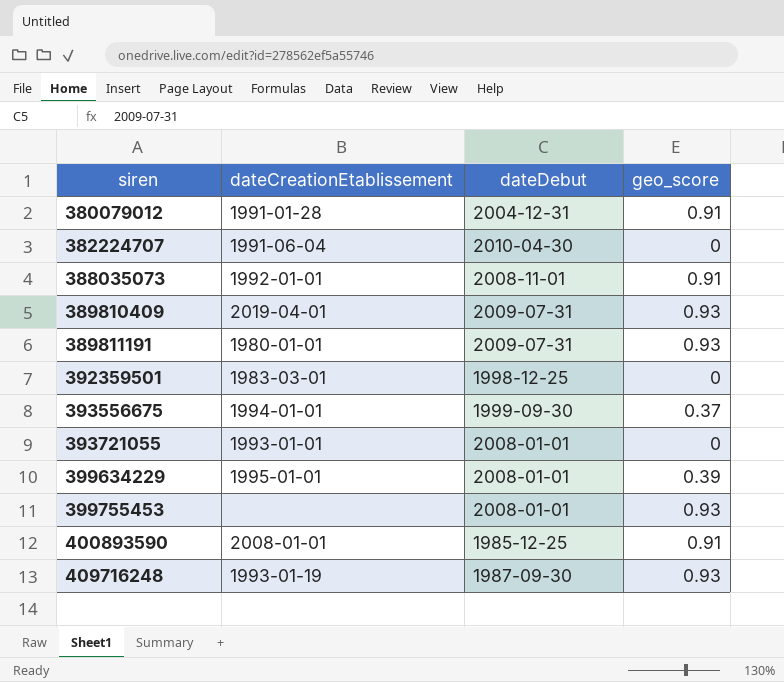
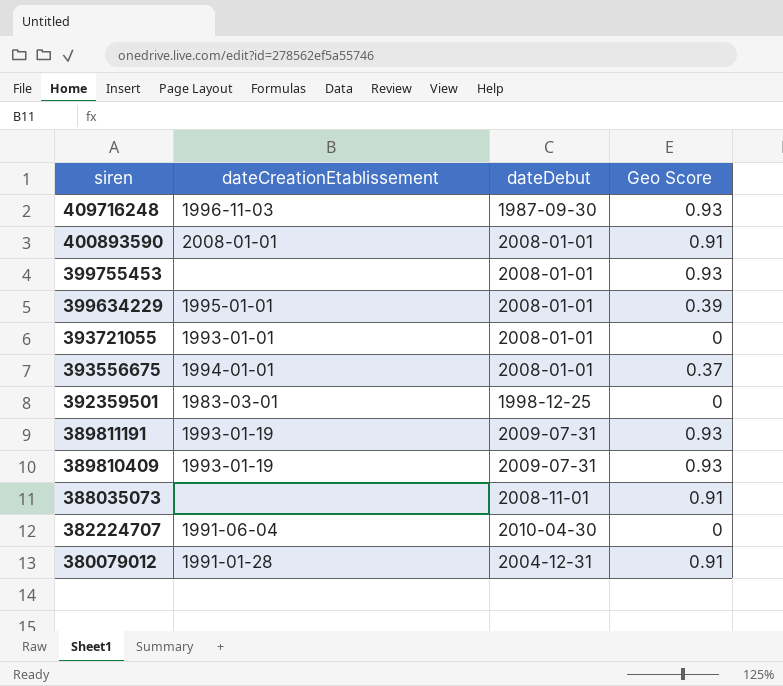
row order: siren ascending -> siren descending
column name: geo_score -> Geo Score
409716248 | dateCreationEtablissement: 1993-01-19 -> 1996-11-03
400893590 | dateDebut: 1985-12-25 -> 2008-01-01
393556675 | dateDebut: 1999-09-30 -> 2008-01-01
389811191 | dateCreationEtablissement: 1980-01-01 -> 1993-01-19
389810409 | dateCreationEtablissement: 2019-04-01 -> 1993-01-19
388035073 | dateCreationEtablissement: 1992-01-01 -> none

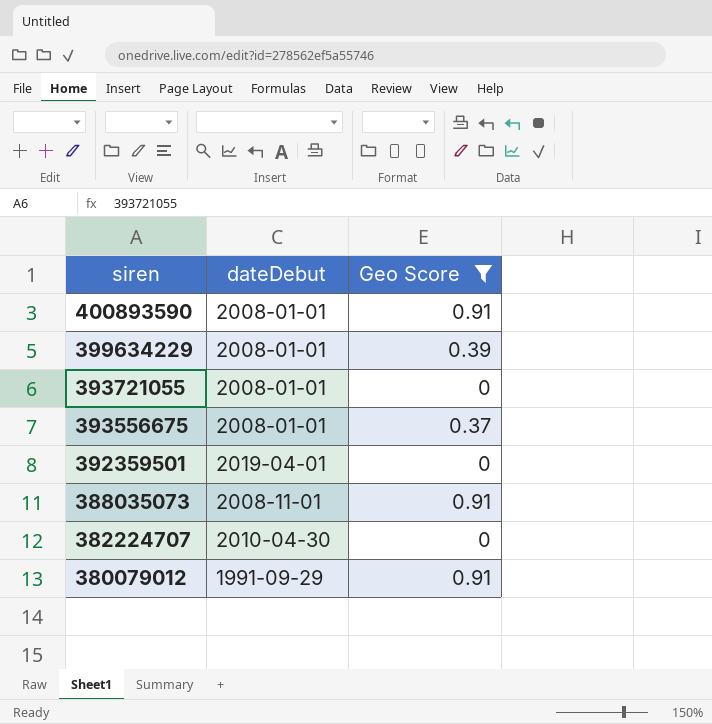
filter: none -> Geo Score != 0.93
column dateCreationEtablissement | position: 2 -> none
392359501 | dateDebut: 1998-12-25 -> 2019-04-01
380079012 | dateDebut: 2004-12-31 -> 1991-09-29

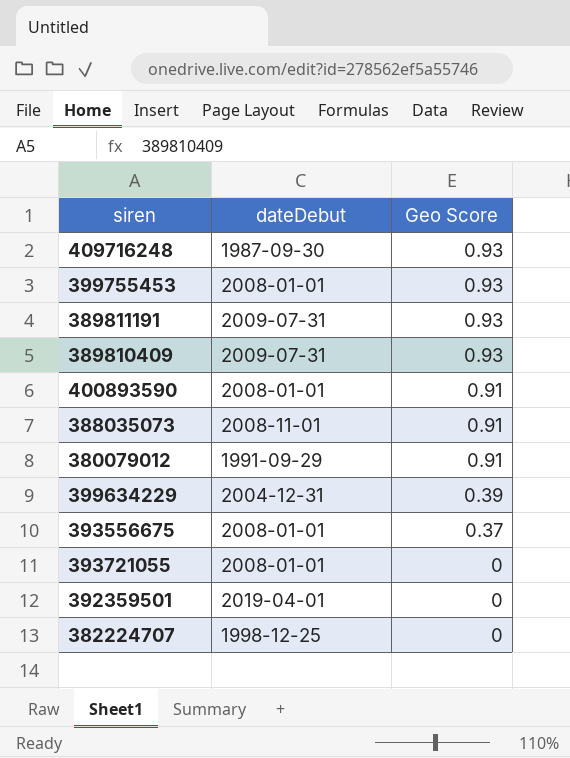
filter: Geo Score != 0.93 -> none
row order: siren descending -> Geo Score descending
399634229 | dateDebut: 2008-01-01 -> 2004-12-31
382224707 | dateDebut: 2010-04-30 -> 1998-12-25

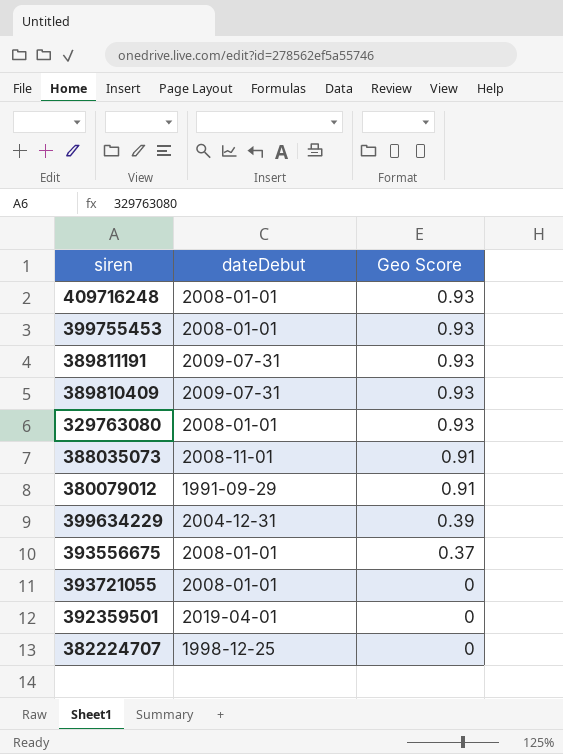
row 400893590: 2008-01-01 | 0.91 -> none
409716248 | dateDebut: 1987-09-30 -> 2008-01-01
row 329763080: none -> 2008-01-01 | 0.93

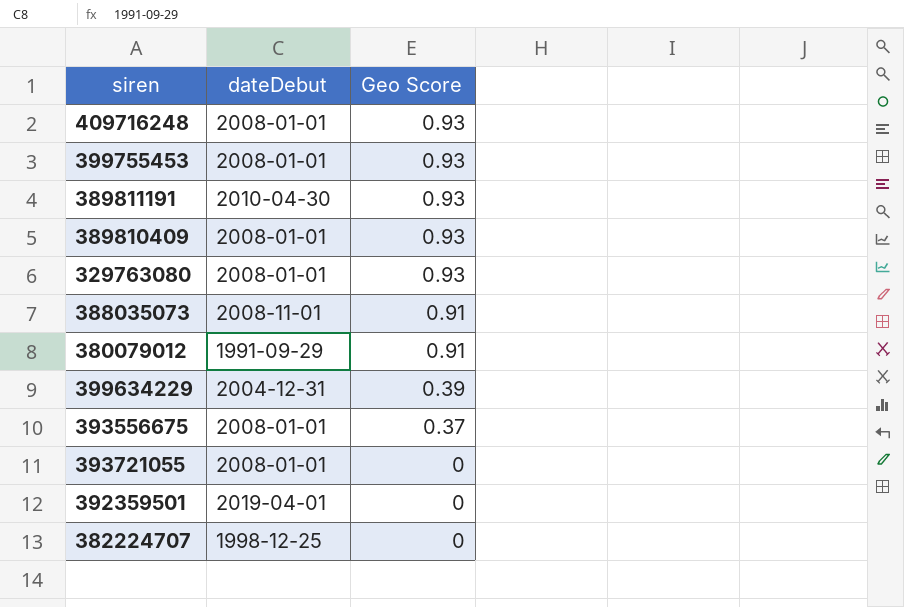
389811191 | dateDebut: 2009-07-31 -> 2010-04-30
389810409 | dateDebut: 2009-07-31 -> 2008-01-01

